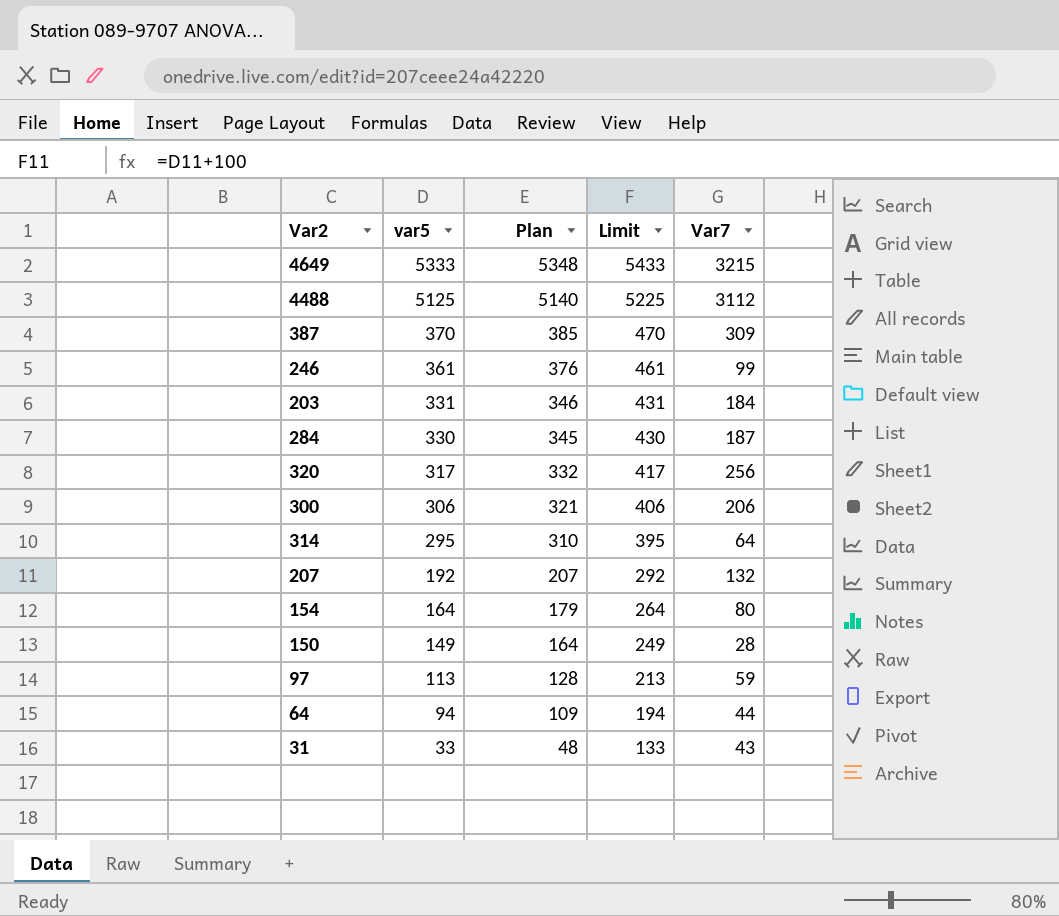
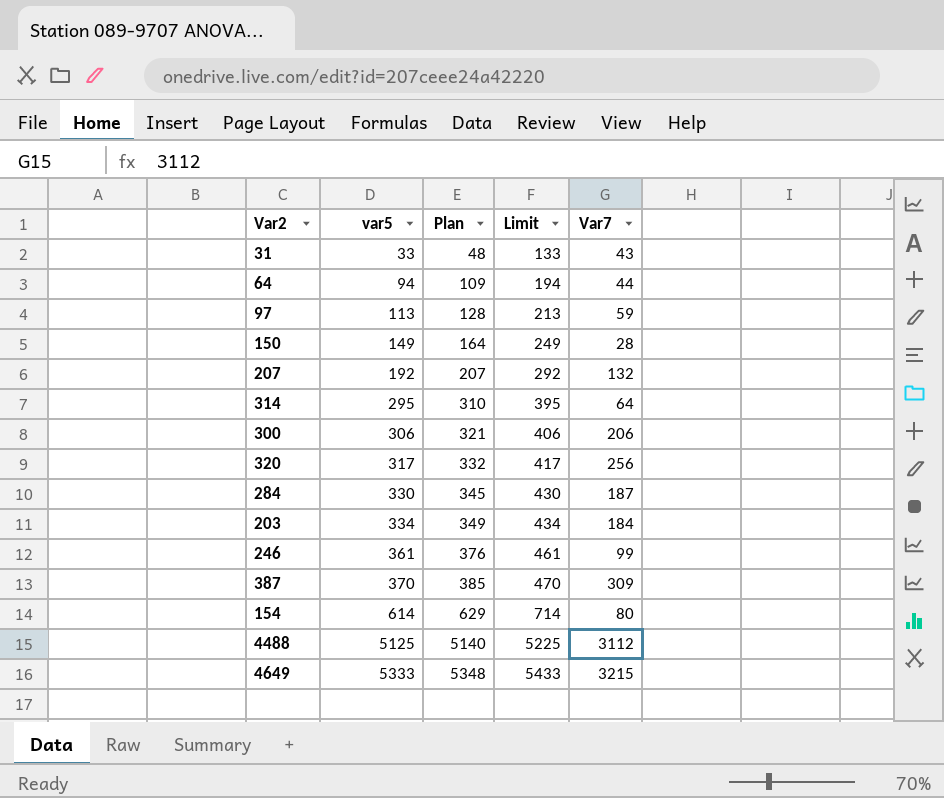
row order: var5 descending -> var5 ascending
203 | var5: 331 -> 334
203 | Plan: 346 -> 349
203 | Limit: 431 -> 434
154 | var5: 164 -> 614
154 | Plan: 179 -> 629
154 | Limit: 264 -> 714

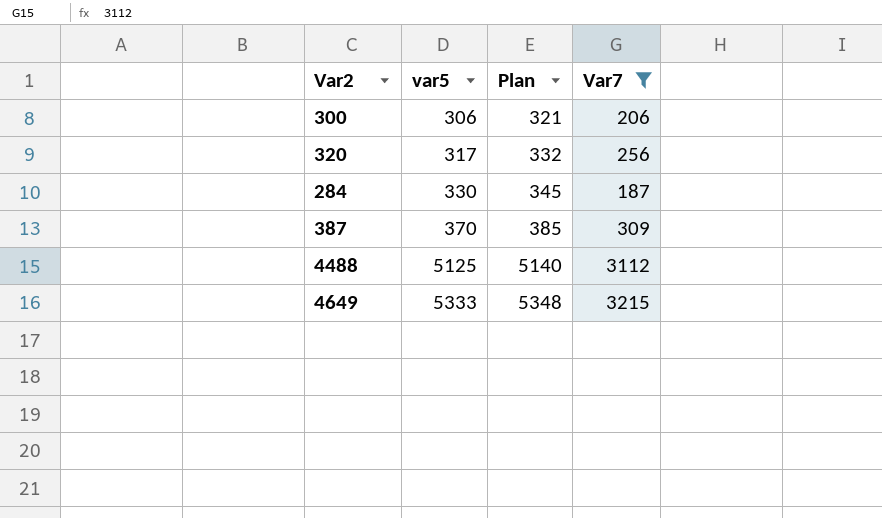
filter: none -> Var7 >= 187
column Limit | formula: [var5] + 100 -> none

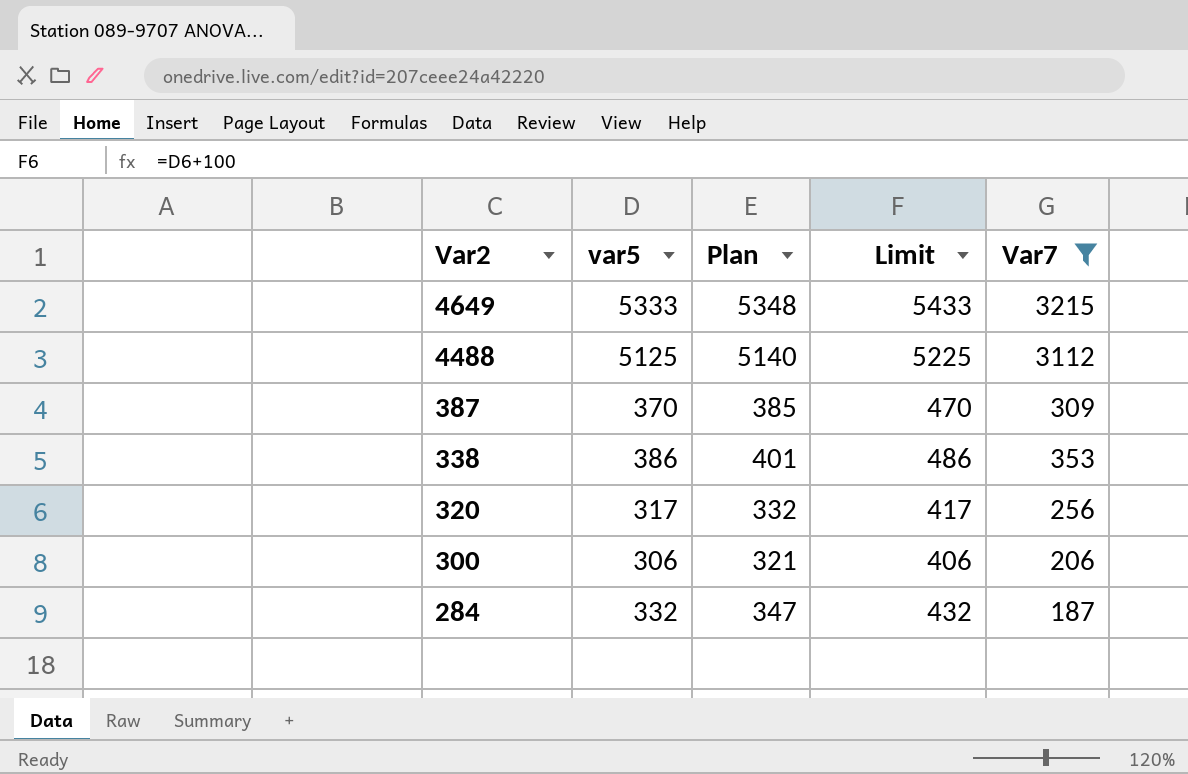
row order: var5 ascending -> Var2 descending
column Limit | formula: none -> [var5] + 100
row 338: none -> 386 | 401 | 486 | 353
284 | var5: 330 -> 332
284 | Plan: 345 -> 347

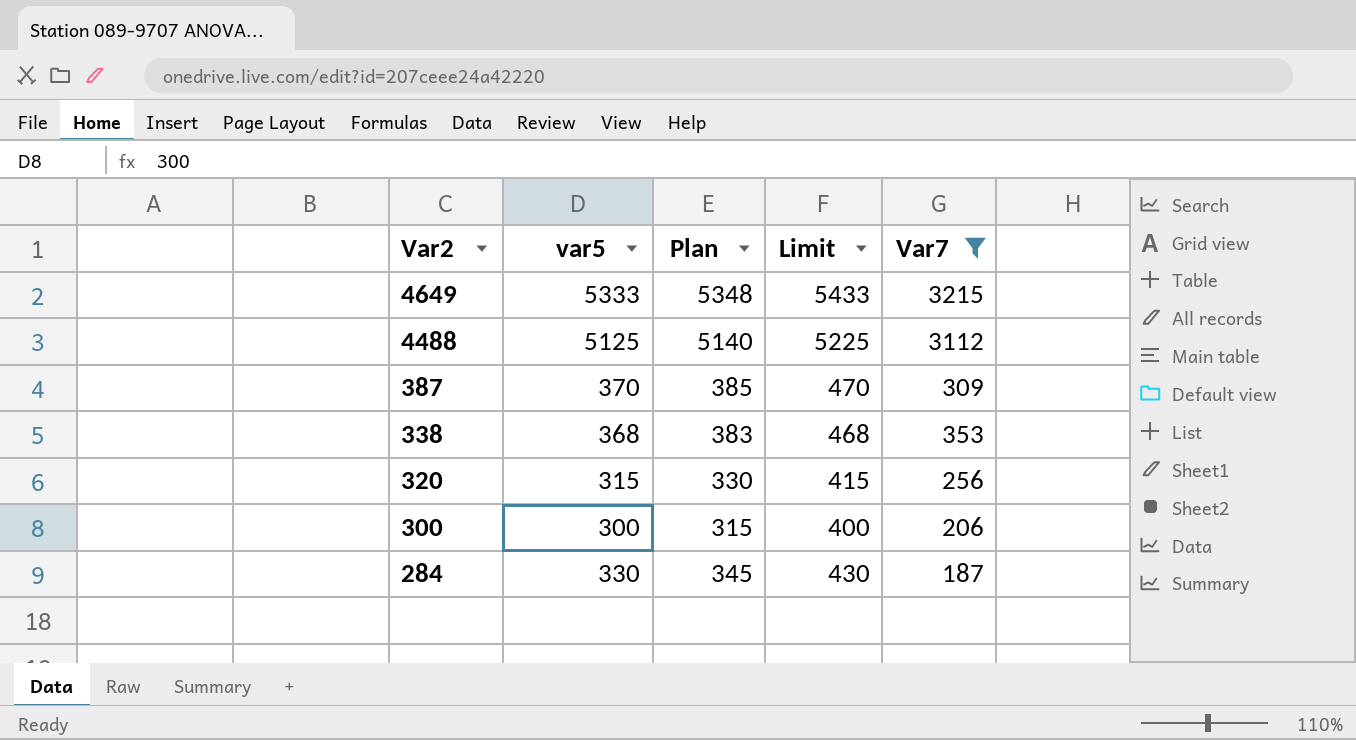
338 | var5: 386 -> 368
338 | Plan: 401 -> 383
338 | Limit: 486 -> 468
320 | var5: 317 -> 315
320 | Plan: 332 -> 330
320 | Limit: 417 -> 415
300 | var5: 306 -> 300
300 | Plan: 321 -> 315
300 | Limit: 406 -> 400
284 | var5: 332 -> 330
284 | Plan: 347 -> 345
284 | Limit: 432 -> 430

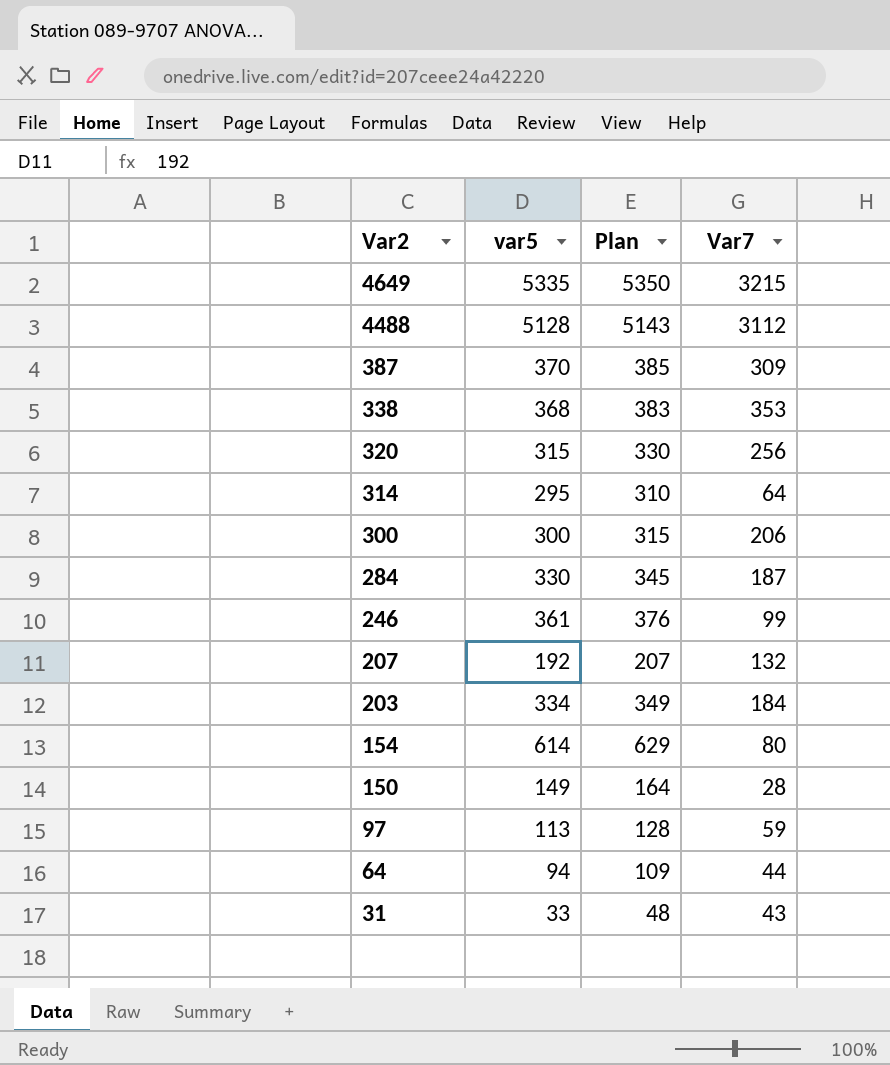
filter: Var7 >= 187 -> none
column Limit | formula: [var5] + 100 -> none
4649 | var5: 5333 -> 5335
4649 | Plan: 5348 -> 5350
4488 | var5: 5125 -> 5128
4488 | Plan: 5140 -> 5143

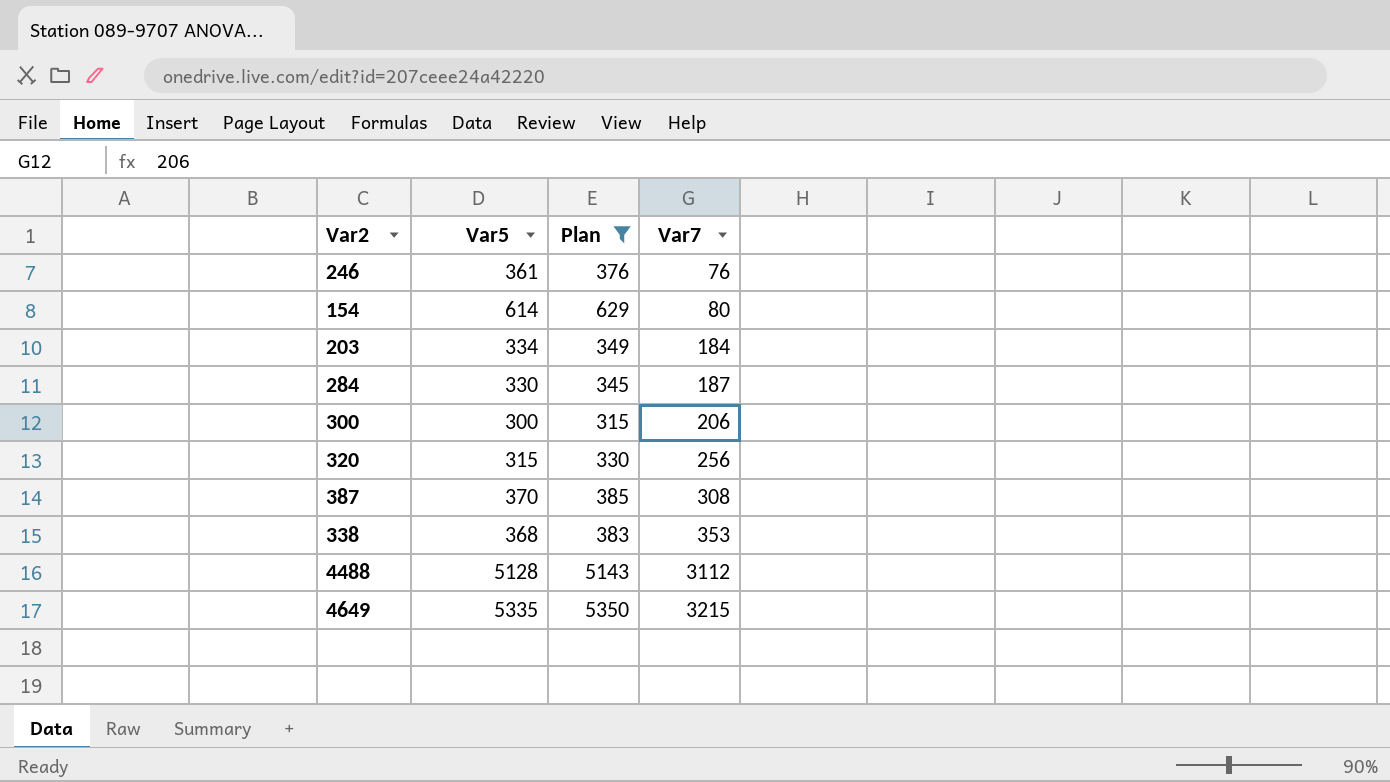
filter: none -> Plan >= 315
row order: Var2 descending -> Var7 ascending
column name: var5 -> Var5
246 | Var7: 99 -> 76
387 | Var7: 309 -> 308

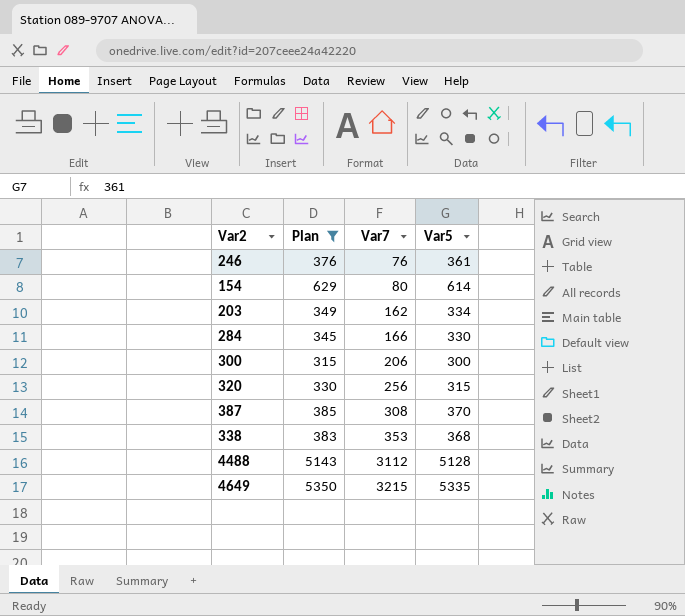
column Var5 | position: 2 -> 4
203 | Var7: 184 -> 162
284 | Var7: 187 -> 166

